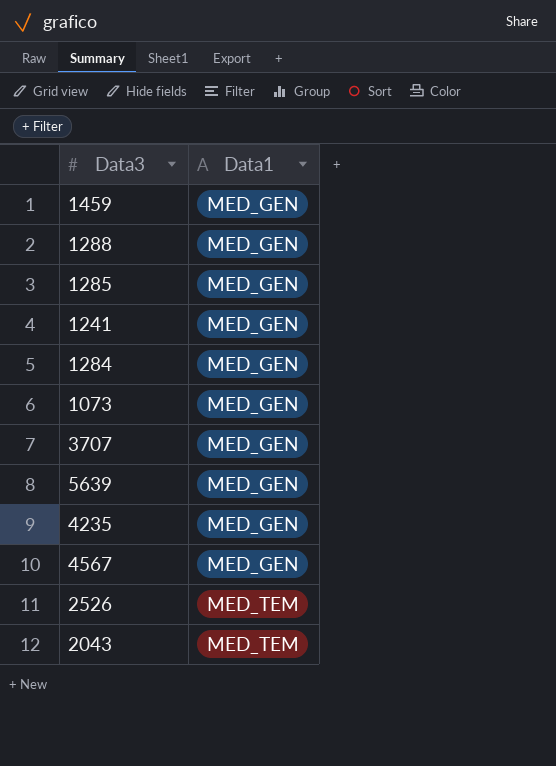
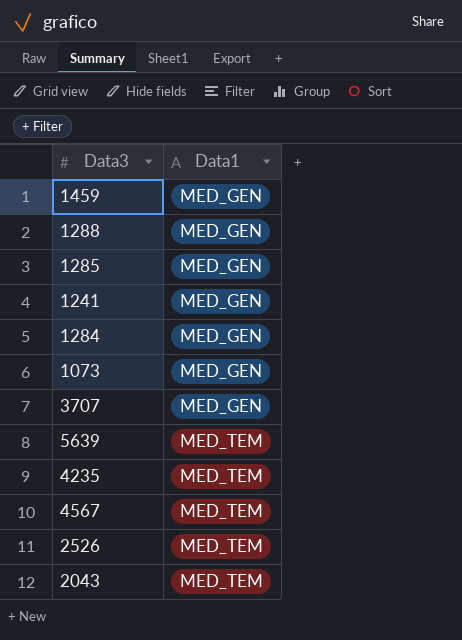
5639 | Data1: MED_GEN -> MED_TEM
4235 | Data1: MED_GEN -> MED_TEM
4567 | Data1: MED_GEN -> MED_TEM

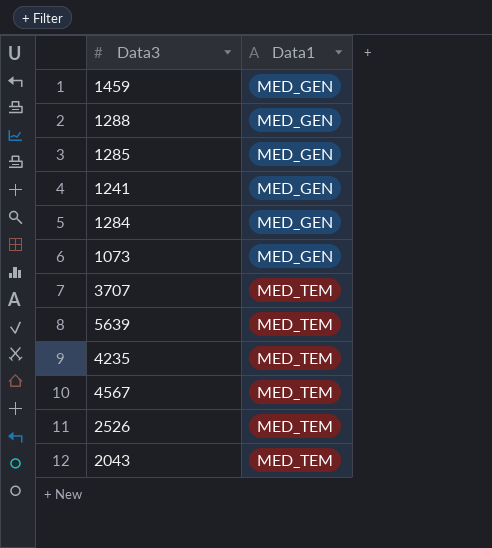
3707 | Data1: MED_GEN -> MED_TEM

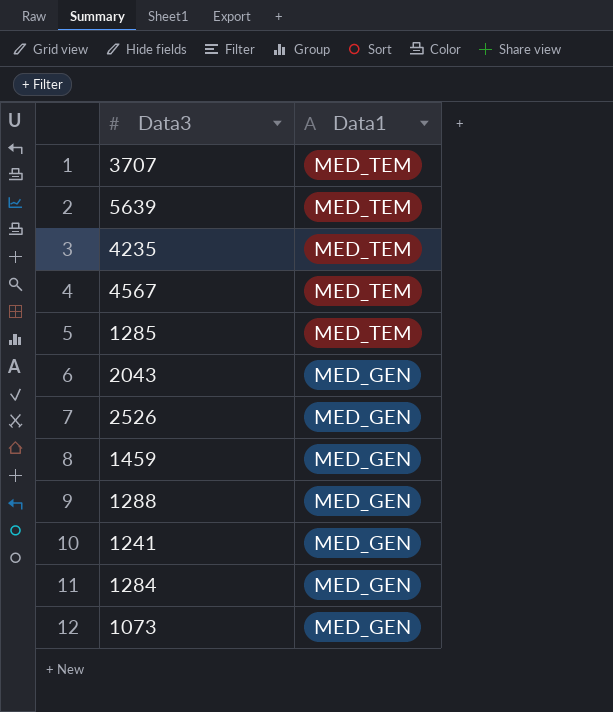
row order: Data1 ascending -> Data1 descending
1285 | Data1: MED_GEN -> MED_TEM
2043 | Data1: MED_TEM -> MED_GEN
2526 | Data1: MED_TEM -> MED_GEN

